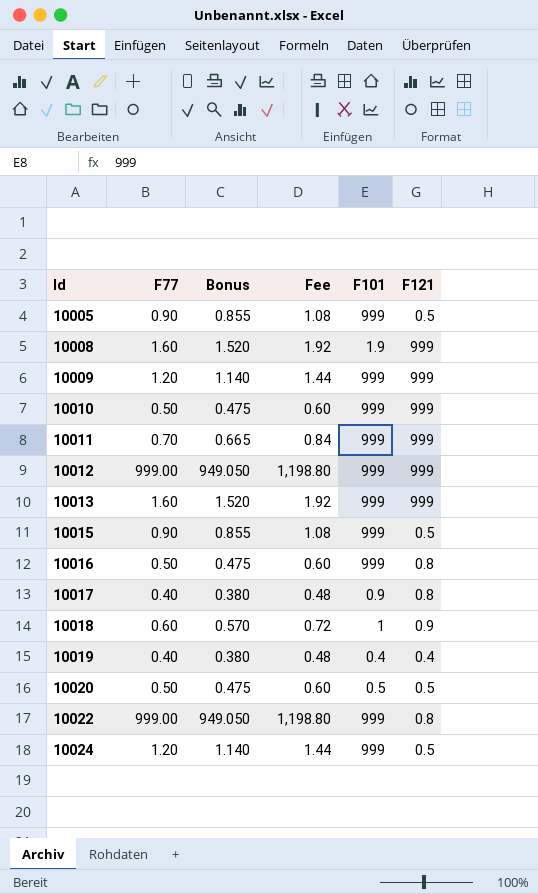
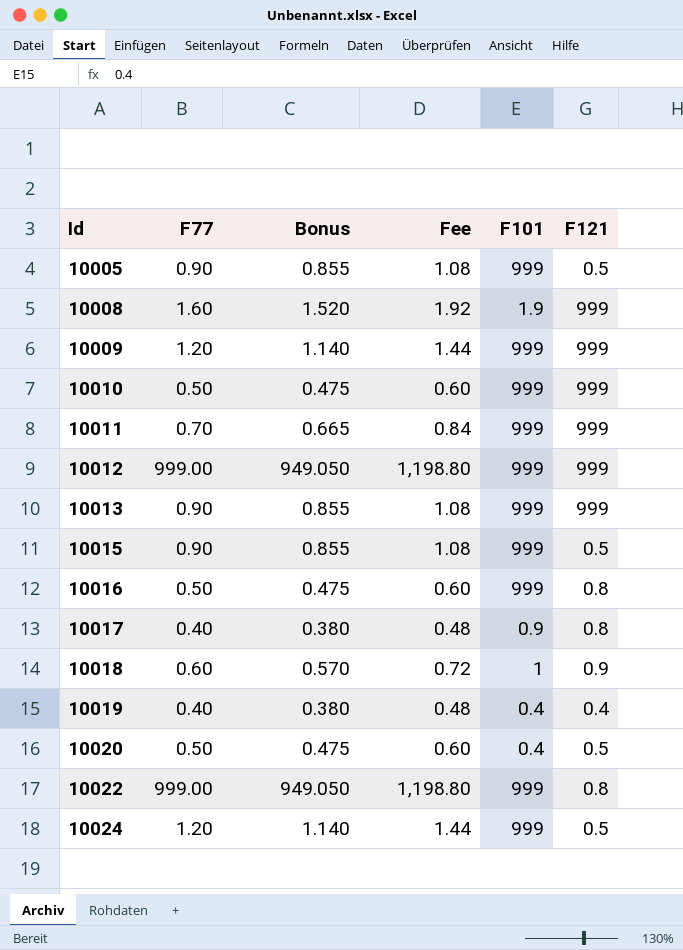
10013 | F77: 1.60 -> 0.90
10013 | Bonus: 1.520 -> 0.855
10013 | Fee: 1.92 -> 1.08
10020 | F101: 0.5 -> 0.4

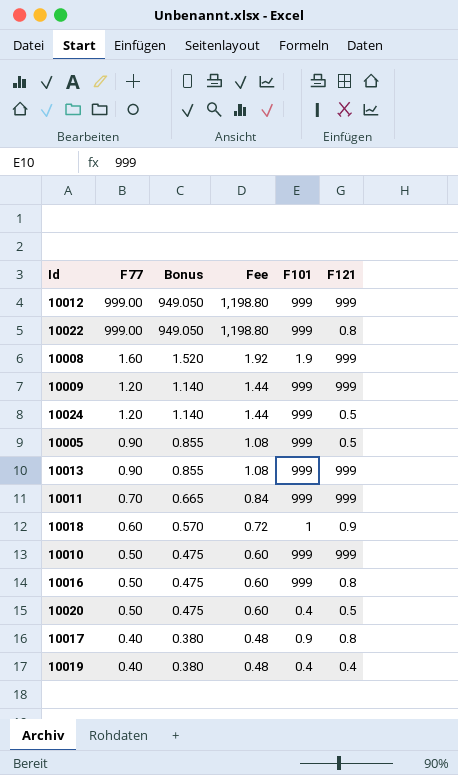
row order: Id ascending -> F77 descending
row 10015: 0.90 | 0.855 | 1.08 | 999 | 0.5 -> none

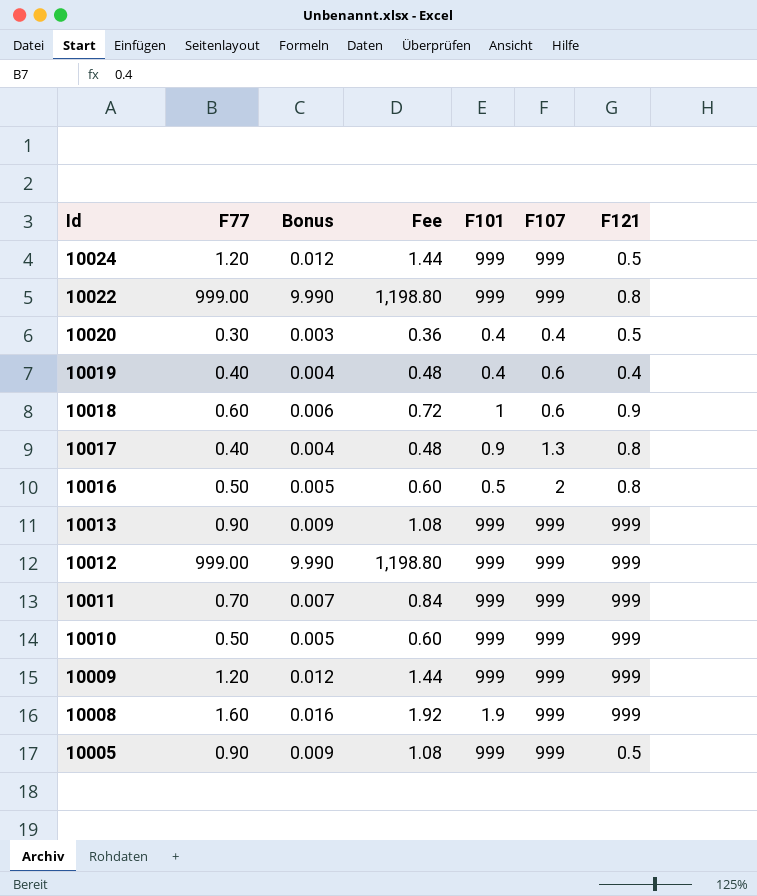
row order: F77 descending -> Id descending
column Bonus | formula: [F77] * 0.95 -> [F77] * 0.01
column F107 | position: none -> 6
10020 | F77: 0.50 -> 0.30
10020 | Fee: 0.60 -> 0.36
10016 | F101: 999 -> 0.5

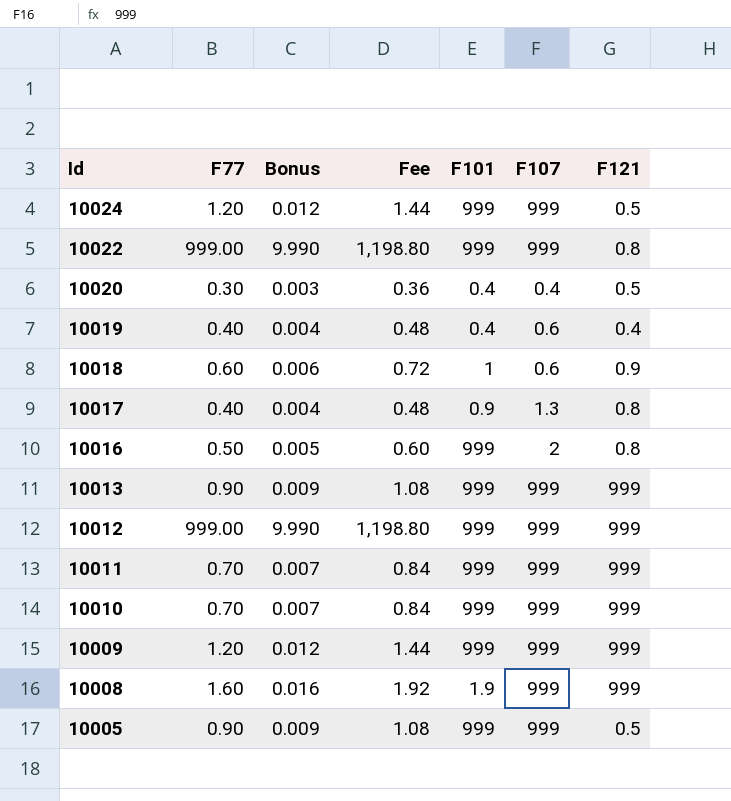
10016 | F101: 0.5 -> 999
10010 | F77: 0.50 -> 0.70
10010 | Bonus: 0.005 -> 0.007
10010 | Fee: 0.60 -> 0.84

